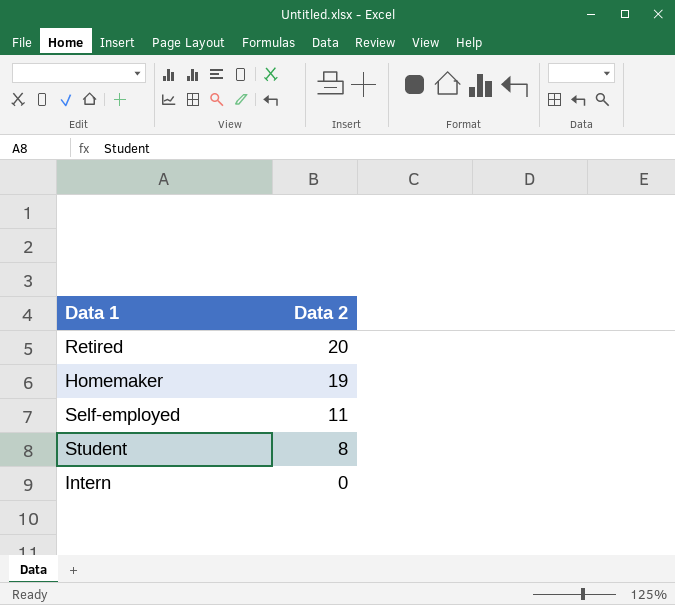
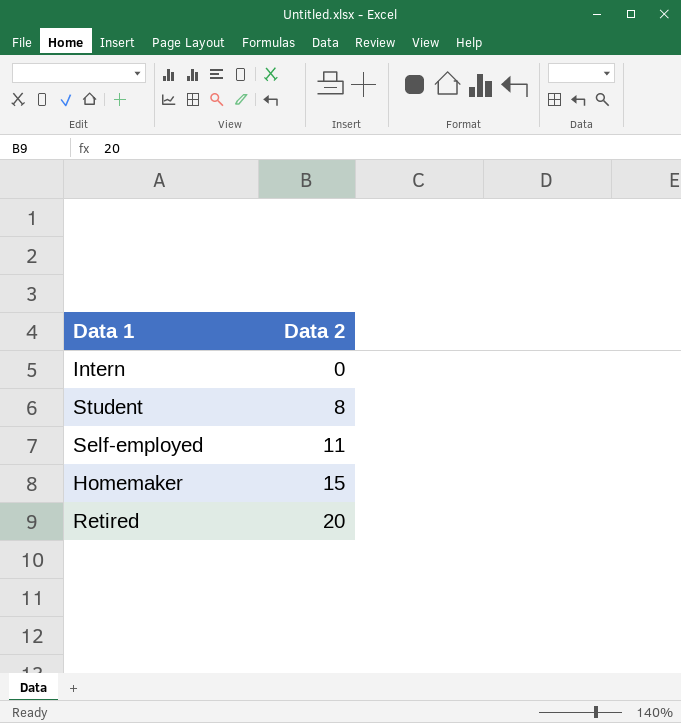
row order: Data 2 descending -> Data 2 ascending
Homemaker | Data 2: 19 -> 15

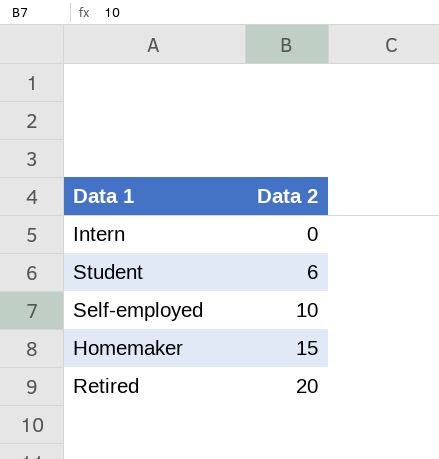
Student | Data 2: 8 -> 6
Self-employed | Data 2: 11 -> 10

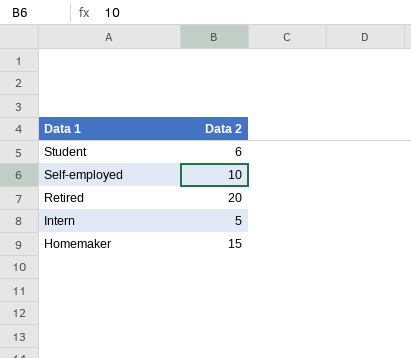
row order: Data 2 ascending -> Data 1 descending
Intern | Data 2: 0 -> 5

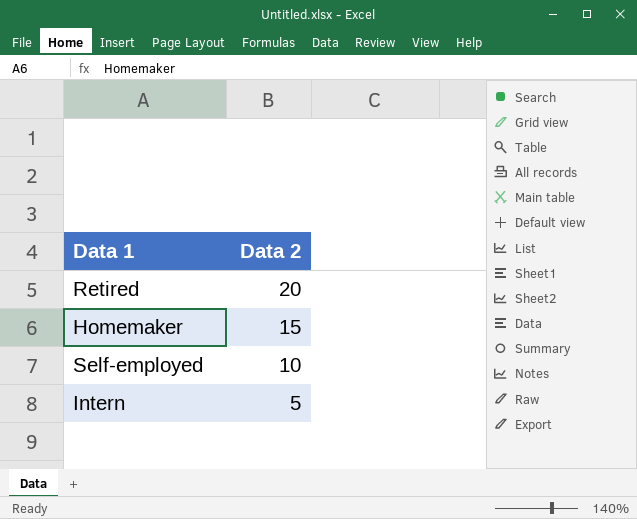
row order: Data 1 descending -> Data 2 descending
row Student: 6 -> none

